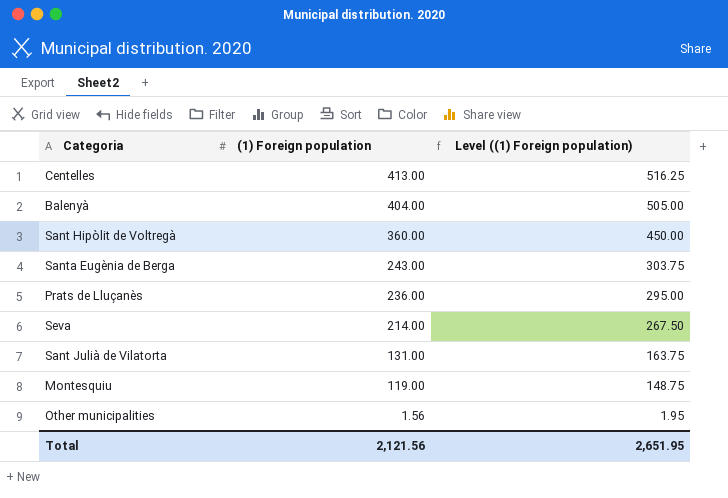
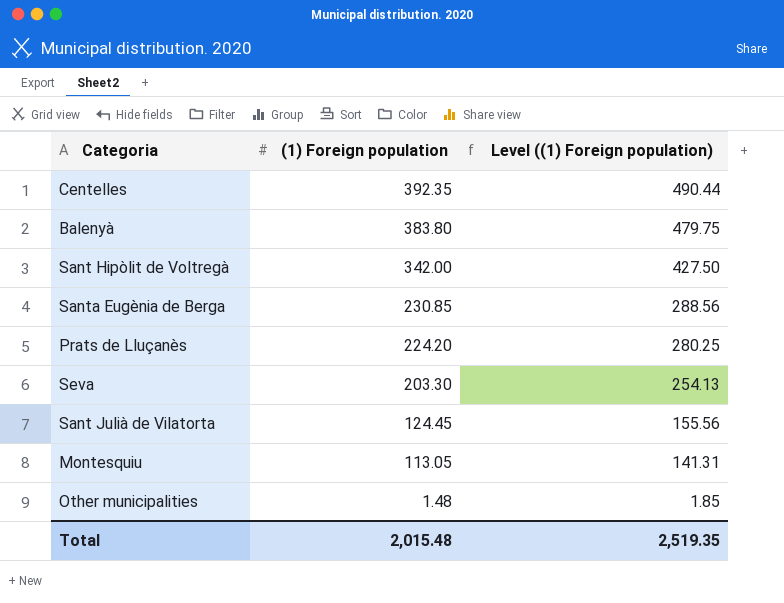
Centelles | (1) Foreign population: 413.00 -> 392.35
Centelles | Level ((1) Foreign population): 516.25 -> 490.44
Balenyà | (1) Foreign population: 404.00 -> 383.80
Balenyà | Level ((1) Foreign population): 505.00 -> 479.75
Sant Hipòlit de Voltregà | (1) Foreign population: 360.00 -> 342.00
Sant Hipòlit de Voltregà | Level ((1) Foreign population): 450.00 -> 427.50
Santa Eugènia de Berga | (1) Foreign population: 243.00 -> 230.85
Santa Eugènia de Berga | Level ((1) Foreign population): 303.75 -> 288.56
Prats de Lluçanès | (1) Foreign population: 236.00 -> 224.20
Prats de Lluçanès | Level ((1) Foreign population): 295.00 -> 280.25
Seva | (1) Foreign population: 214.00 -> 203.30
Seva | Level ((1) Foreign population): 267.50 -> 254.13
Sant Julià de Vilatorta | (1) Foreign population: 131.00 -> 124.45
Sant Julià de Vilatorta | Level ((1) Foreign population): 163.75 -> 155.56
Montesquiu | (1) Foreign population: 119.00 -> 113.05
Montesquiu | Level ((1) Foreign population): 148.75 -> 141.31
Other municipalities | (1) Foreign population: 1.56 -> 1.48
Other municipalities | Level ((1) Foreign population): 1.95 -> 1.85
Total | (1) Foreign population: 2,121.56 -> 2,015.48
Total | Level ((1) Foreign population): 2,651.95 -> 2,519.35

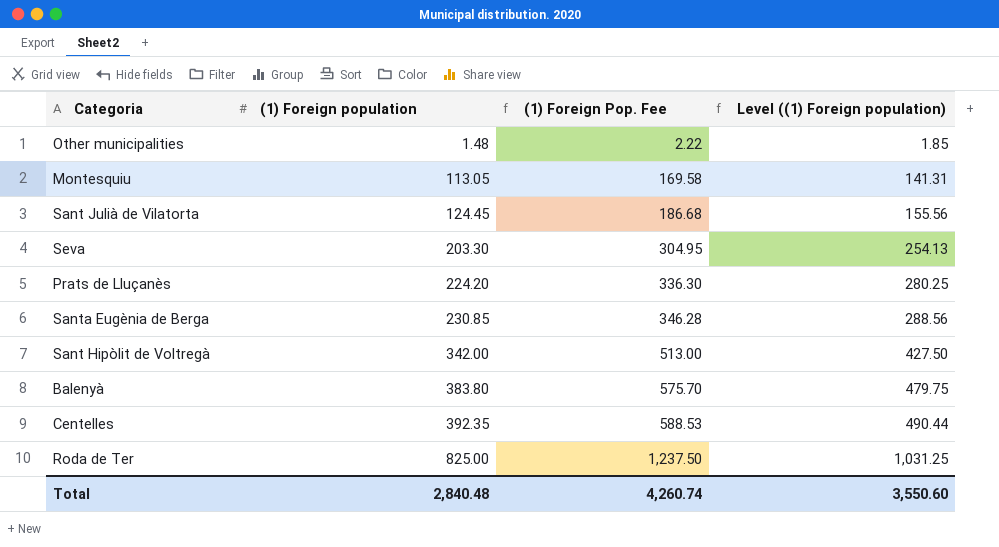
row order: (1) Foreign population descending -> (1) Foreign population ascending
column (1) Foreign Pop. Fee | formula: none -> [(1) Foreign population] * 1.5
row Roda de Ter: none -> 825.00 | 1,237.50 | 1,031.25
Total | (1) Foreign population: 2,015.48 -> 2,840.48
Total | Level ((1) Foreign population): 2,519.35 -> 3,550.60

